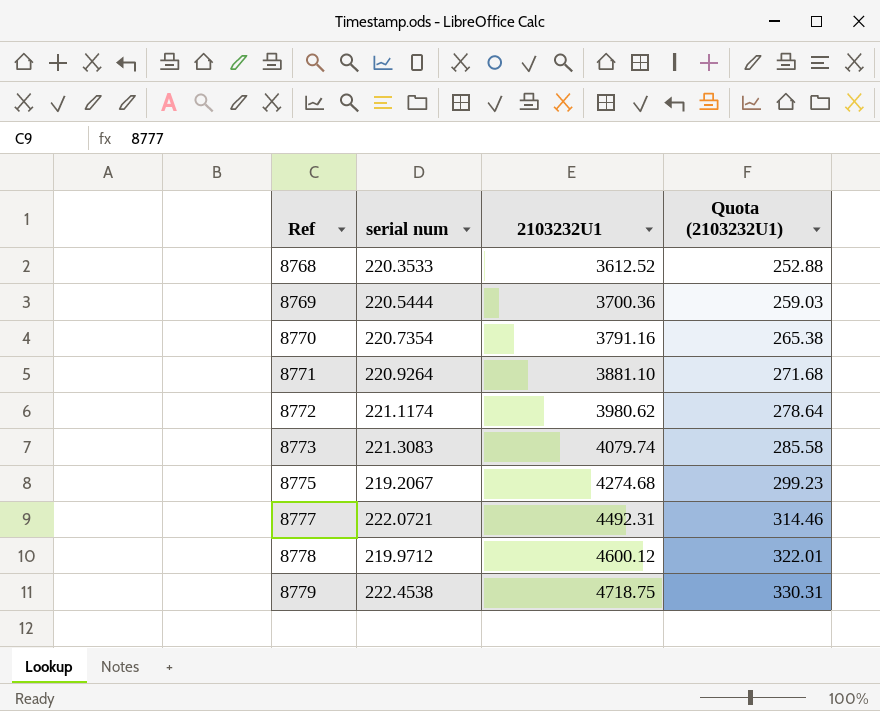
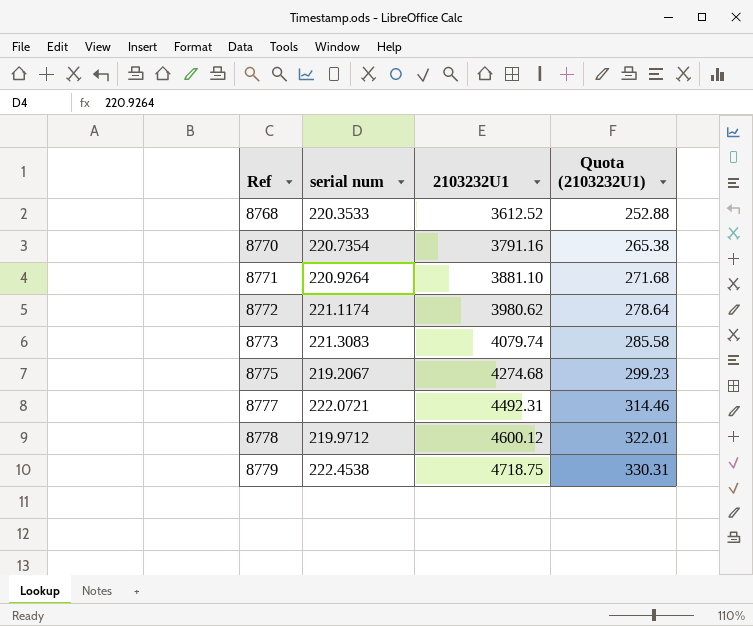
row 8769: 220.5444 | 3700.36 | 259.03 -> none

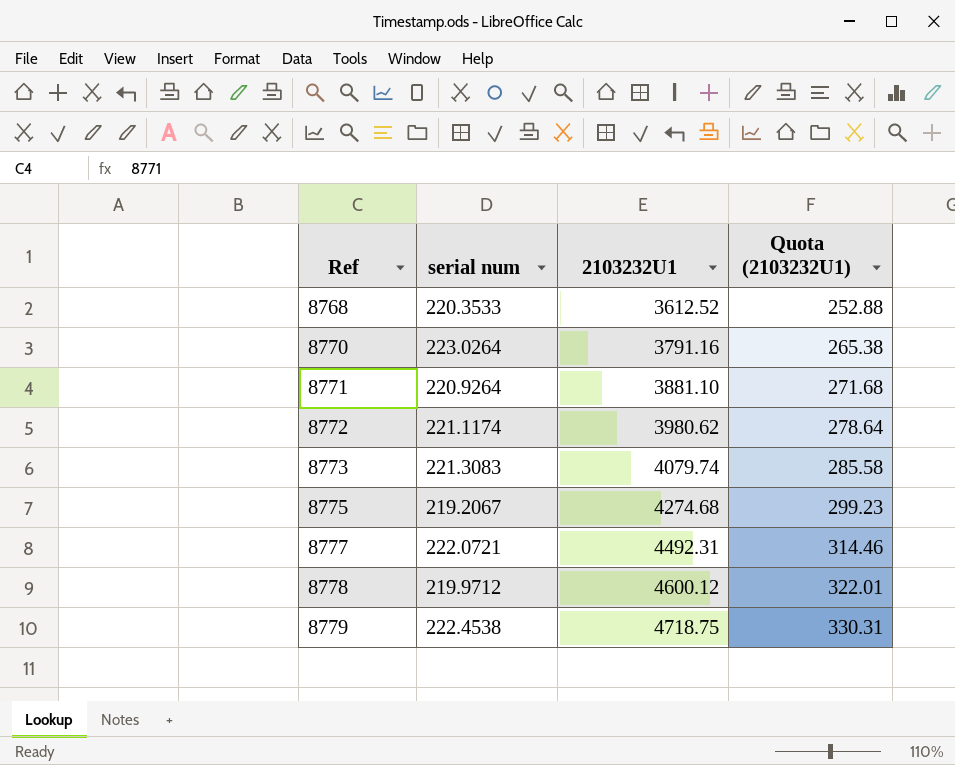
8770 | serial num: 220.7354 -> 223.0264

